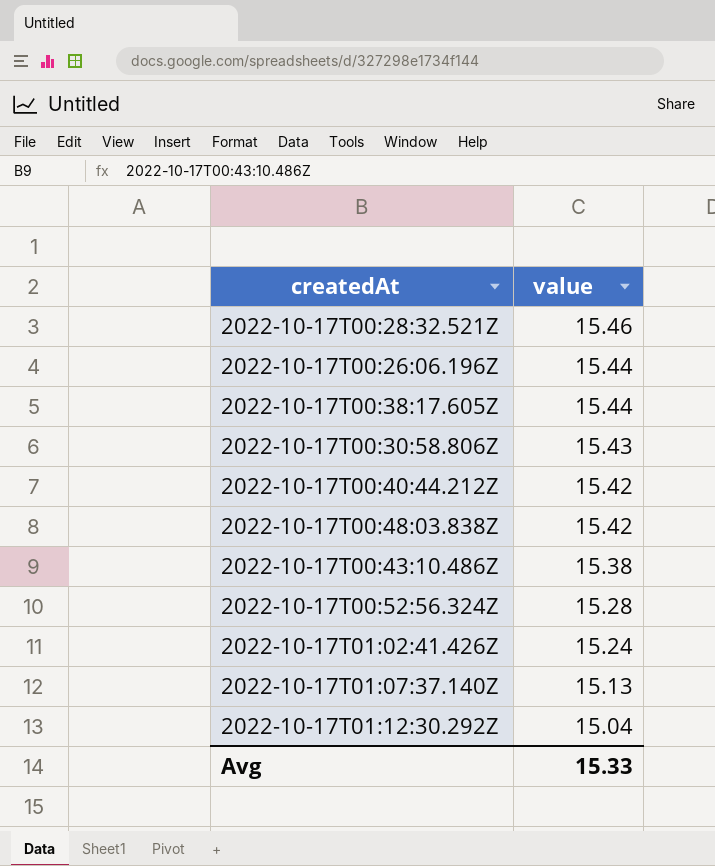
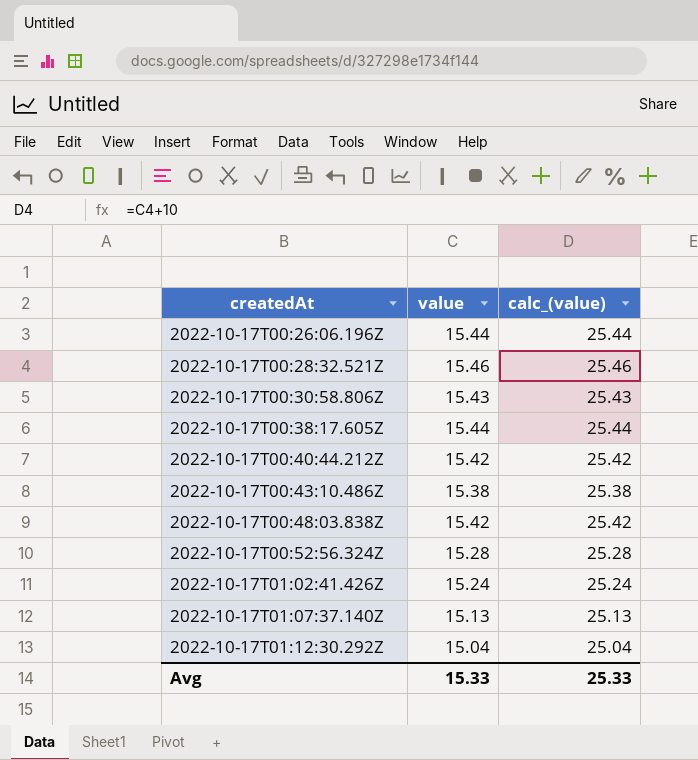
row order: value descending -> createdAt ascending
column calc_(value) | formula: none -> [value] + 10

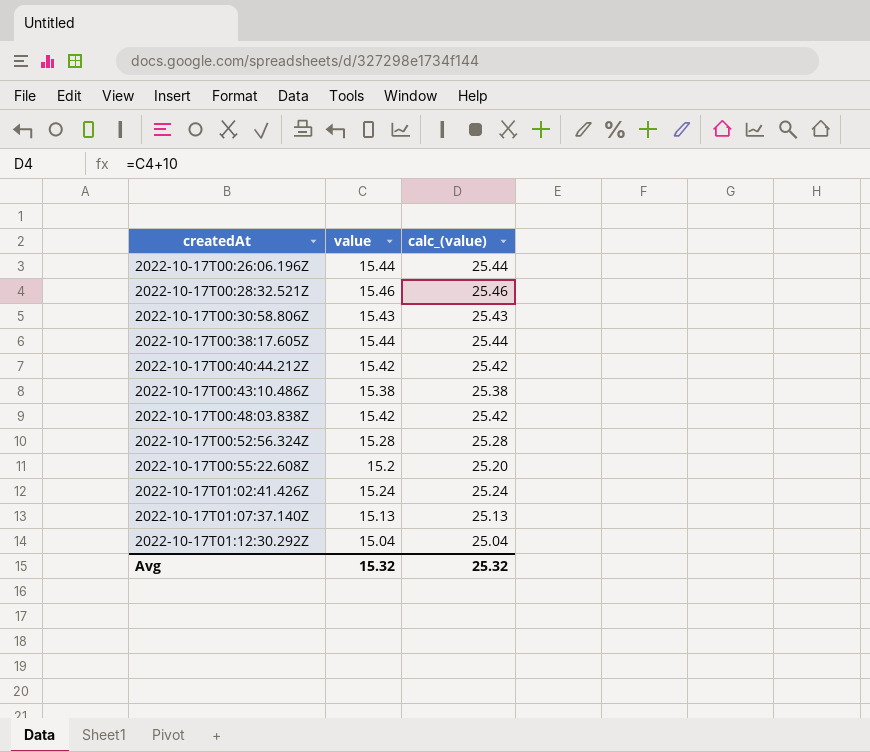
row 2022-10-17T00:55:22.608Z: none -> 15.2 | 25.20
Avg | value: 15.33 -> 15.32
Avg | calc_(value): 25.33 -> 25.32

